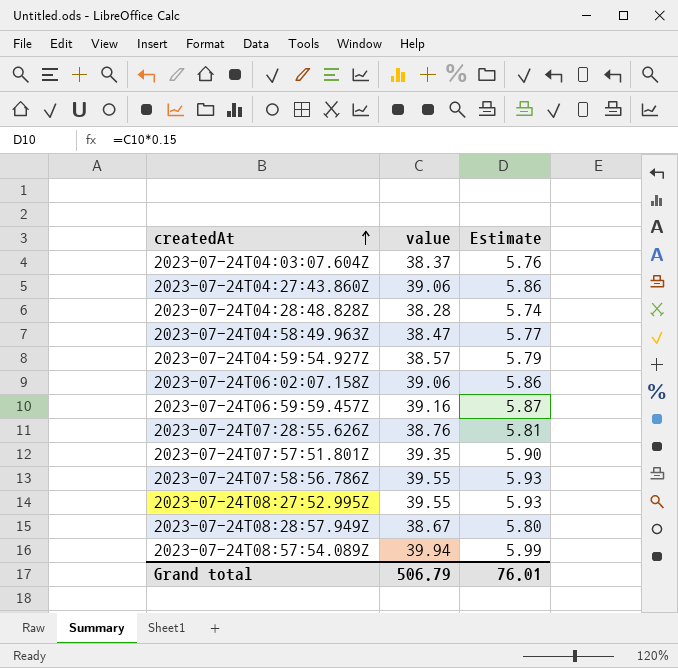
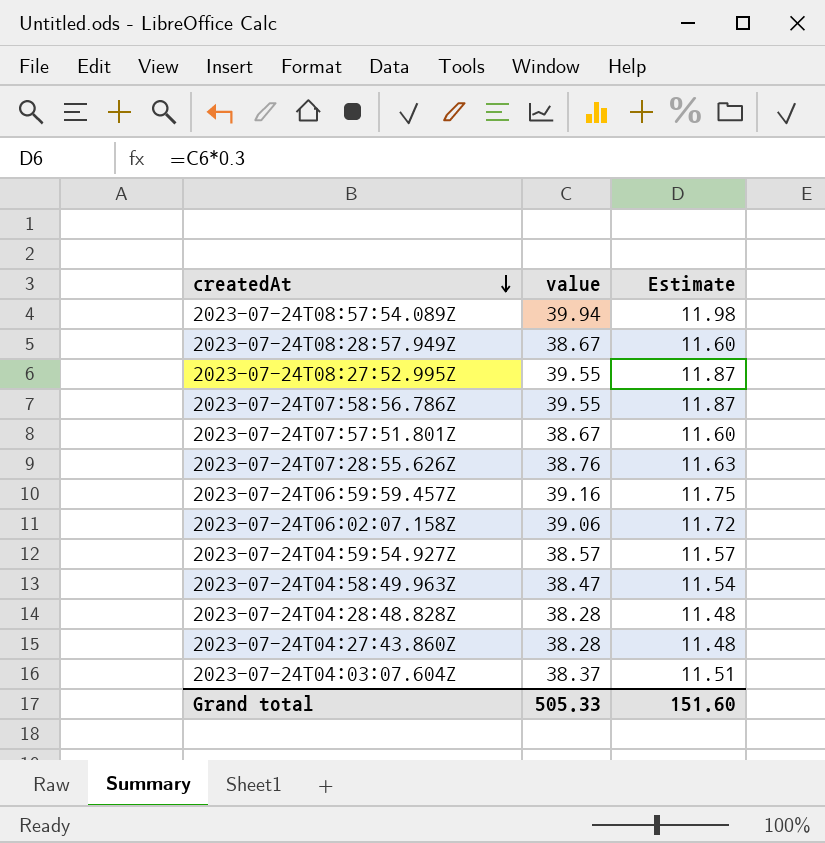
row order: createdAt ascending -> createdAt descending
column Estimate | formula: [value] * 0.15 -> [value] * 0.3
2023-07-24T07:57:51.801Z | value: 39.35 -> 38.67
2023-07-24T04:27:43.860Z | value: 39.06 -> 38.28
Grand total | value: 506.79 -> 505.33
Grand total | Estimate: 76.01 -> 151.60

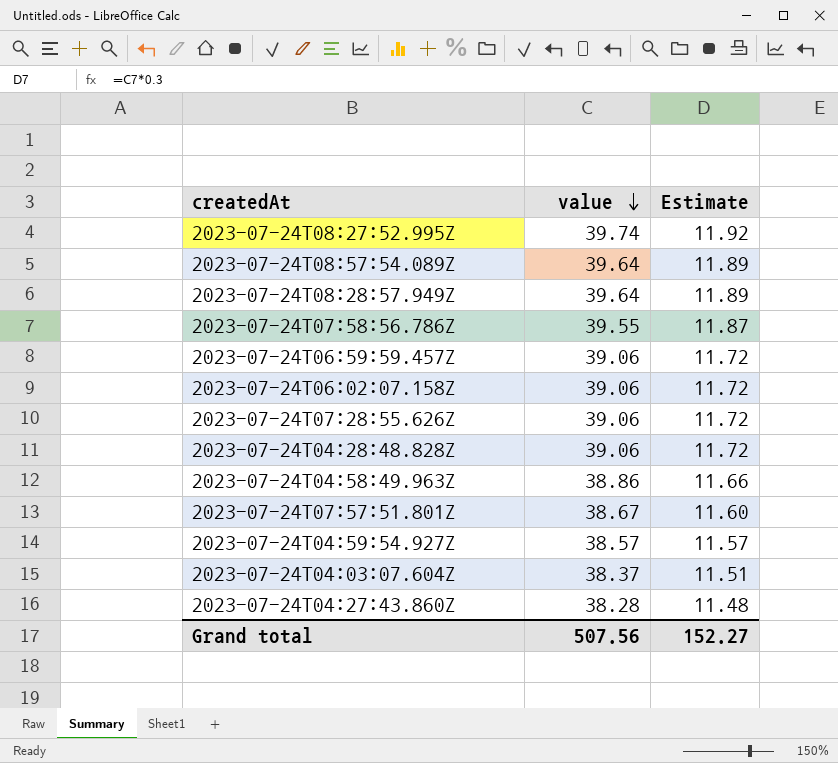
row order: createdAt descending -> value descending
2023-07-24T08:27:52.995Z | value: 39.55 -> 39.74
2023-07-24T08:27:52.995Z | Estimate: 11.87 -> 11.92
2023-07-24T08:57:54.089Z | value: 39.94 -> 39.64
2023-07-24T08:57:54.089Z | Estimate: 11.98 -> 11.89
2023-07-24T08:28:57.949Z | value: 38.67 -> 39.64
2023-07-24T08:28:57.949Z | Estimate: 11.60 -> 11.89
2023-07-24T06:59:59.457Z | value: 39.16 -> 39.06
2023-07-24T06:59:59.457Z | Estimate: 11.75 -> 11.72
2023-07-24T07:28:55.626Z | value: 38.76 -> 39.06
2023-07-24T07:28:55.626Z | Estimate: 11.63 -> 11.72
2023-07-24T04:28:48.828Z | value: 38.28 -> 39.06
2023-07-24T04:28:48.828Z | Estimate: 11.48 -> 11.72
2023-07-24T04:58:49.963Z | value: 38.47 -> 38.86
2023-07-24T04:58:49.963Z | Estimate: 11.54 -> 11.66
Grand total | value: 505.33 -> 507.56
Grand total | Estimate: 151.60 -> 152.27

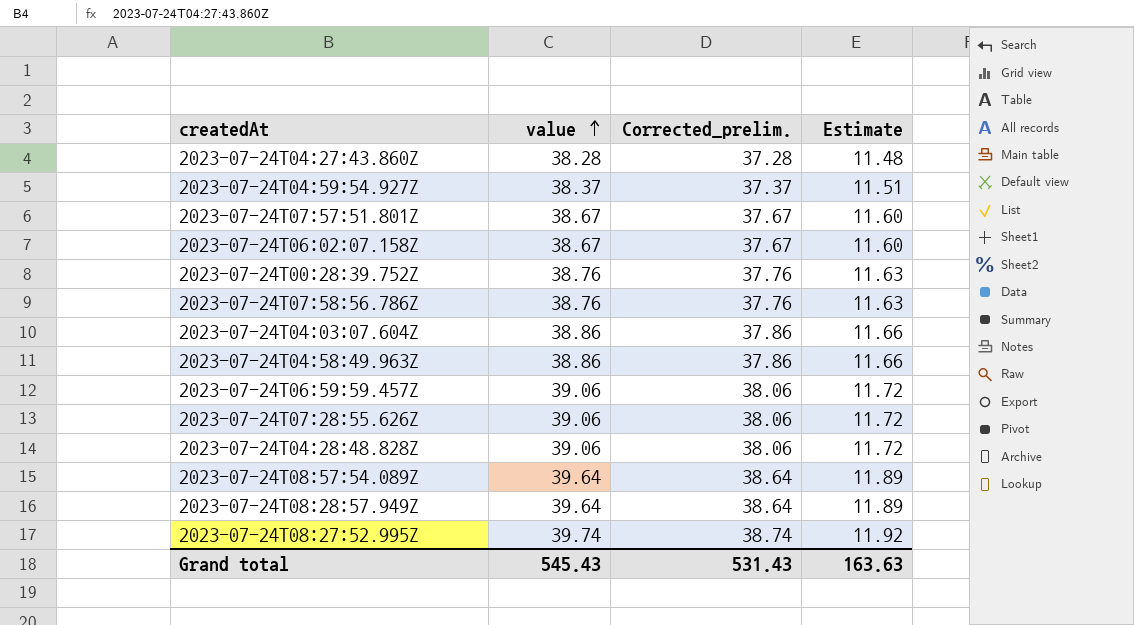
row order: value descending -> value ascending
column Corrected_prelim. | formula: none -> [value] - 1
2023-07-24T04:59:54.927Z | value: 38.57 -> 38.37
2023-07-24T04:59:54.927Z | Estimate: 11.57 -> 11.51
2023-07-24T06:02:07.158Z | value: 39.06 -> 38.67
2023-07-24T06:02:07.158Z | Estimate: 11.72 -> 11.60
row 2023-07-24T00:28:39.752Z: none -> 38.76 | 37.76 | 11.63
2023-07-24T07:58:56.786Z | value: 39.55 -> 38.76
2023-07-24T07:58:56.786Z | Estimate: 11.87 -> 11.63
2023-07-24T04:03:07.604Z | value: 38.37 -> 38.86
2023-07-24T04:03:07.604Z | Estimate: 11.51 -> 11.66
Grand total | value: 507.56 -> 545.43
Grand total | Estimate: 152.27 -> 163.63

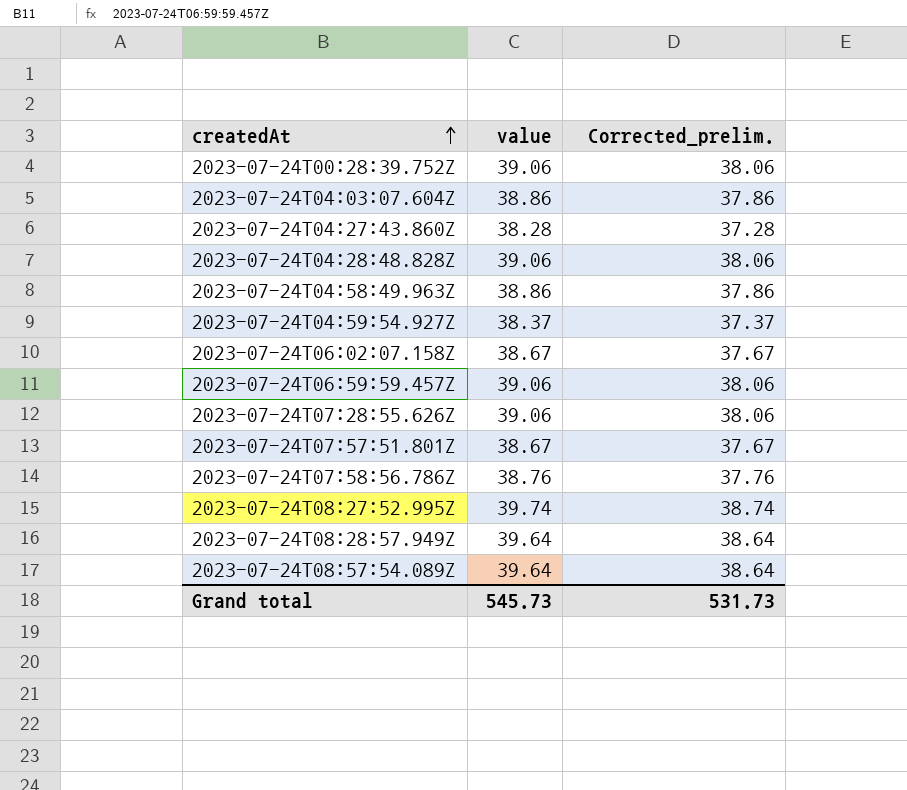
row order: value ascending -> createdAt ascending
column Estimate | formula: [value] * 0.3 -> none
2023-07-24T00:28:39.752Z | value: 38.76 -> 39.06
2023-07-24T00:28:39.752Z | Corrected_prelim.: 37.76 -> 38.06
Grand total | value: 545.43 -> 545.73
Grand total | Corrected_prelim.: 531.43 -> 531.73

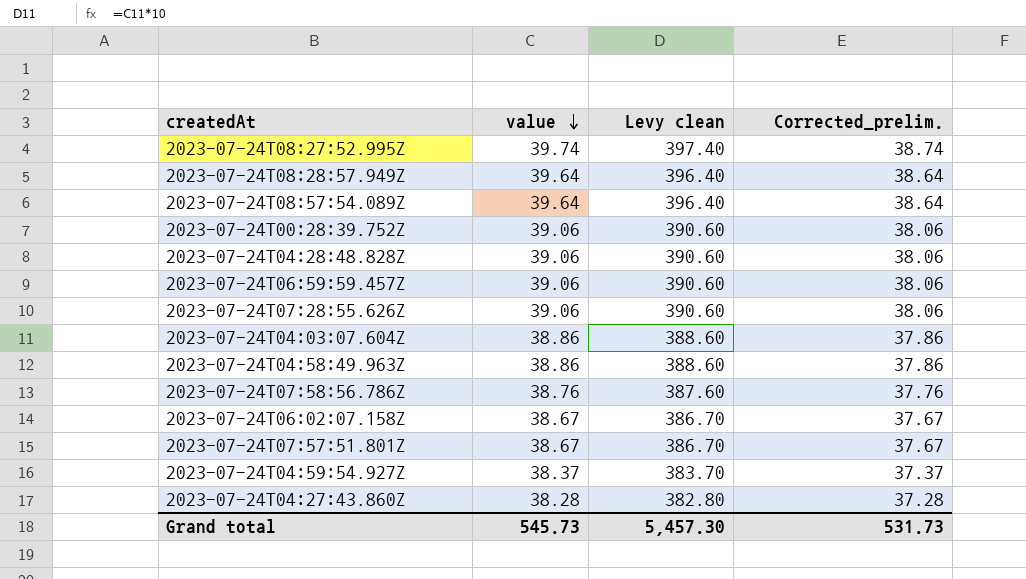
row order: createdAt ascending -> value descending
column Levy clean | formula: none -> [value] * 10

